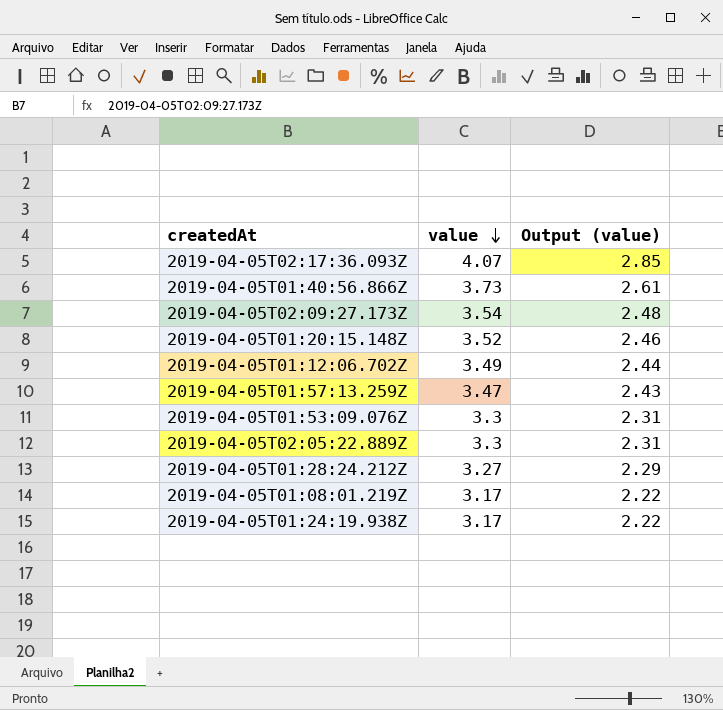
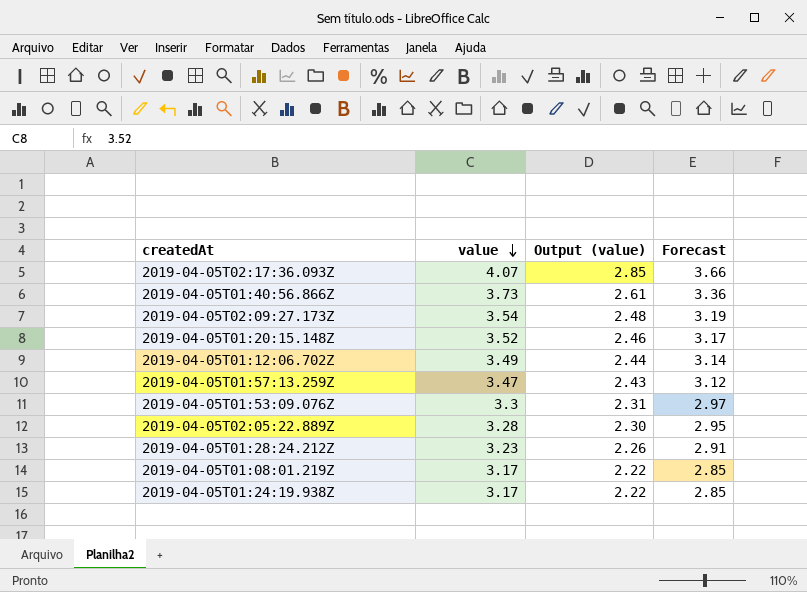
column Forecast | formula: none -> [value] * 0.9
2019-04-05T02:05:22.889Z | value: 3.3 -> 3.28
2019-04-05T02:05:22.889Z | Output (value): 2.31 -> 2.30
2019-04-05T01:28:24.212Z | value: 3.27 -> 3.23
2019-04-05T01:28:24.212Z | Output (value): 2.29 -> 2.26

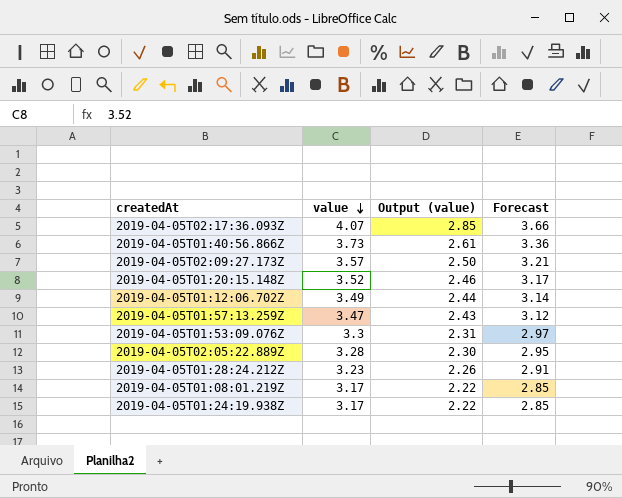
2019-04-05T02:09:27.173Z | value: 3.54 -> 3.57
2019-04-05T02:09:27.173Z | Output (value): 2.48 -> 2.50
2019-04-05T02:09:27.173Z | Forecast: 3.19 -> 3.21

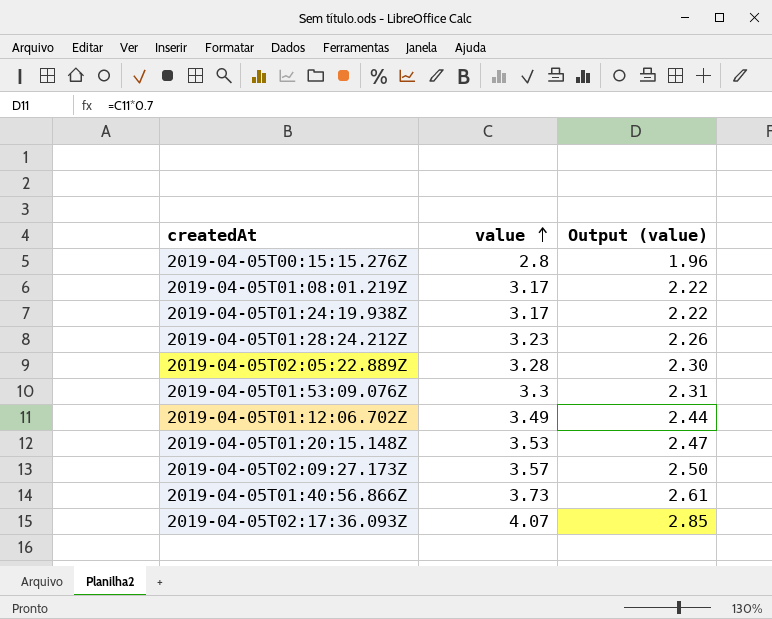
row order: value descending -> value ascending
column Forecast | formula: [value] * 0.9 -> none
row 2019-04-05T01:57:13.259Z: 3.47 | 2.43 | 3.12 -> none
row 2019-04-05T00:15:15.276Z: none -> 2.8 | 1.96
2019-04-05T01:20:15.148Z | value: 3.52 -> 3.53
2019-04-05T01:20:15.148Z | Output (value): 2.46 -> 2.47

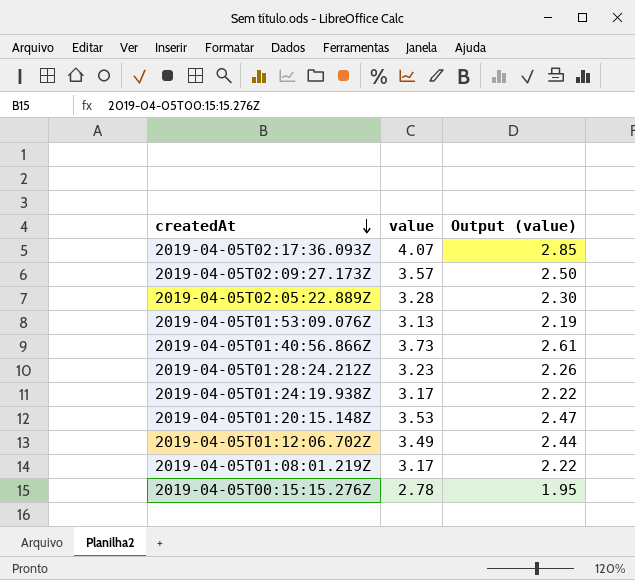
row order: value ascending -> createdAt descending
2019-04-05T01:53:09.076Z | value: 3.3 -> 3.13
2019-04-05T01:53:09.076Z | Output (value): 2.31 -> 2.19
2019-04-05T00:15:15.276Z | value: 2.8 -> 2.78
2019-04-05T00:15:15.276Z | Output (value): 1.96 -> 1.95

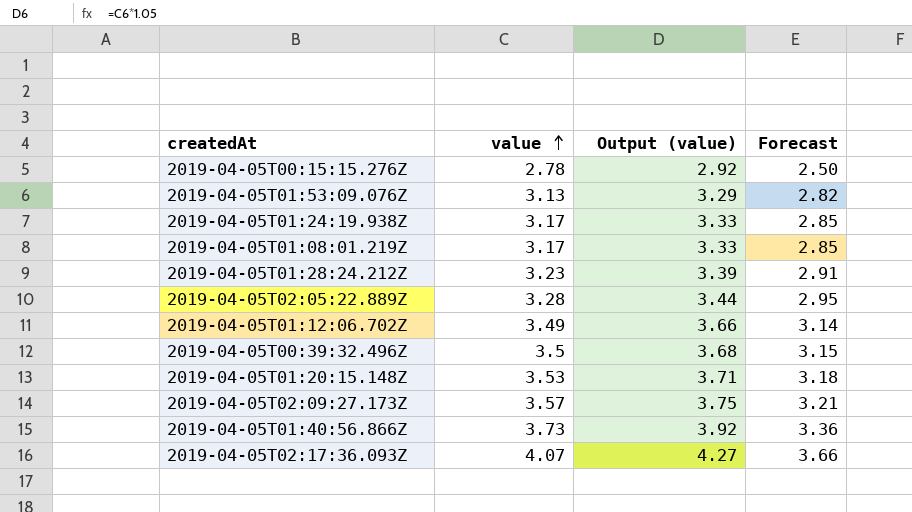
row order: createdAt descending -> value ascending
column Output (value) | formula: [value] * 0.7 -> [value] * 1.05
column Forecast | formula: none -> [value] * 0.9
row 2019-04-05T00:39:32.496Z: none -> 3.5 | 3.68 | 3.15

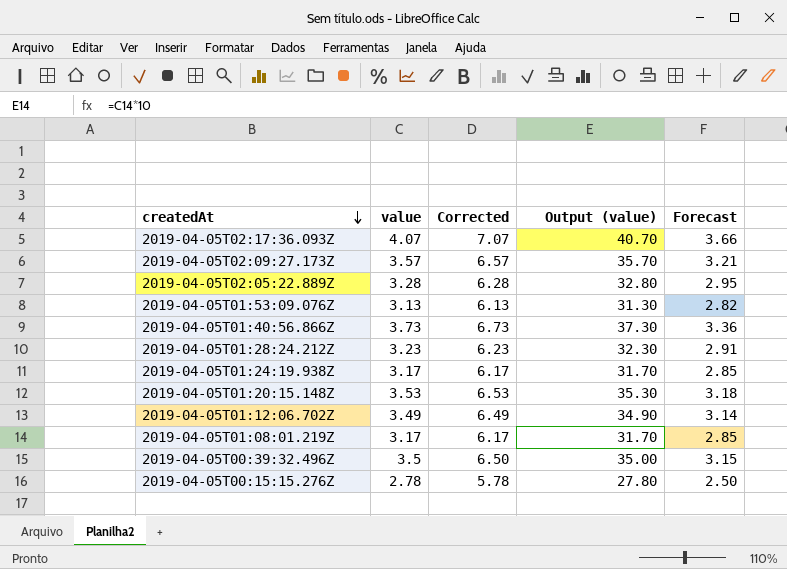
row order: value ascending -> createdAt descending
column Corrected | formula: none -> [value] + 3
column Output (value) | formula: [value] * 1.05 -> [value] * 10

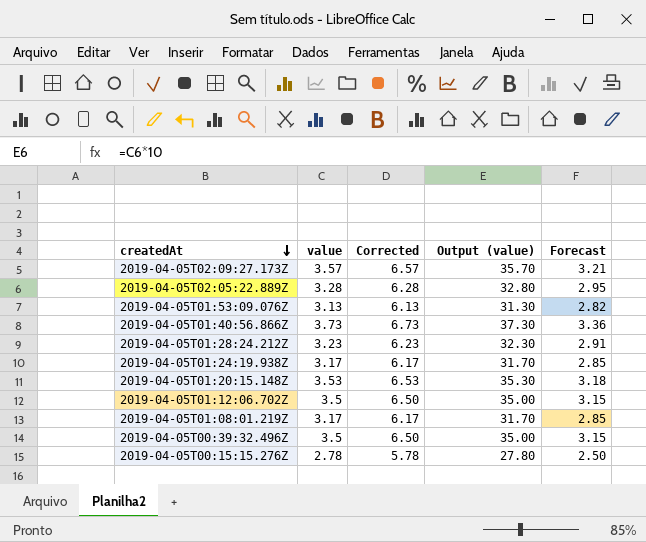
row 2019-04-05T02:17:36.093Z: 4.07 | 7.07 | 40.70 | 3.66 -> none
2019-04-05T01:12:06.702Z | value: 3.49 -> 3.5
2019-04-05T01:12:06.702Z | Corrected: 6.49 -> 6.50
2019-04-05T01:12:06.702Z | Output (value): 34.90 -> 35.00
2019-04-05T01:12:06.702Z | Forecast: 3.14 -> 3.15

